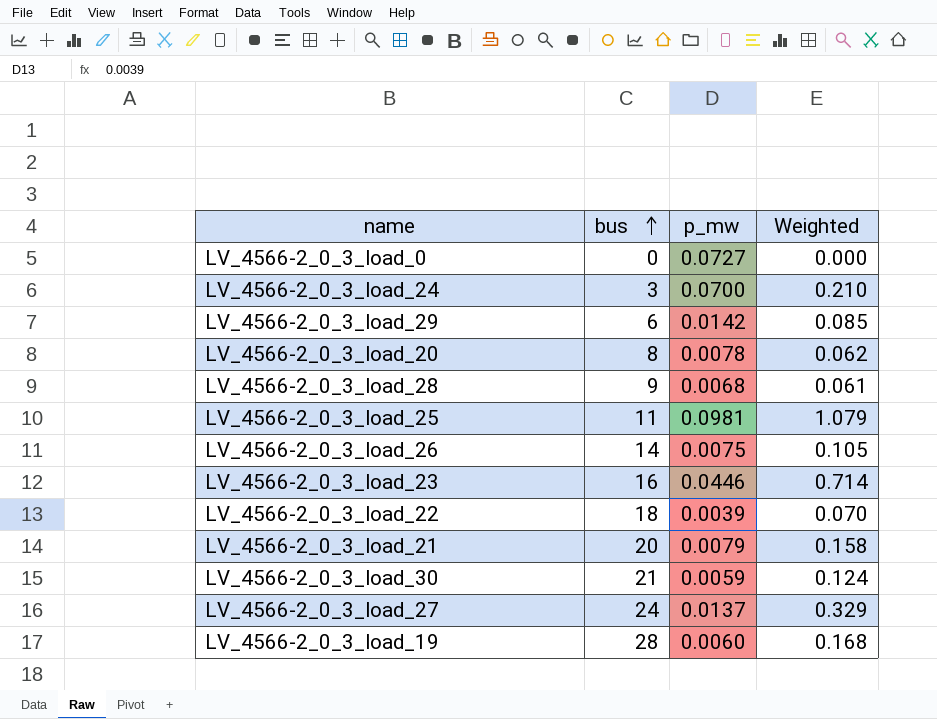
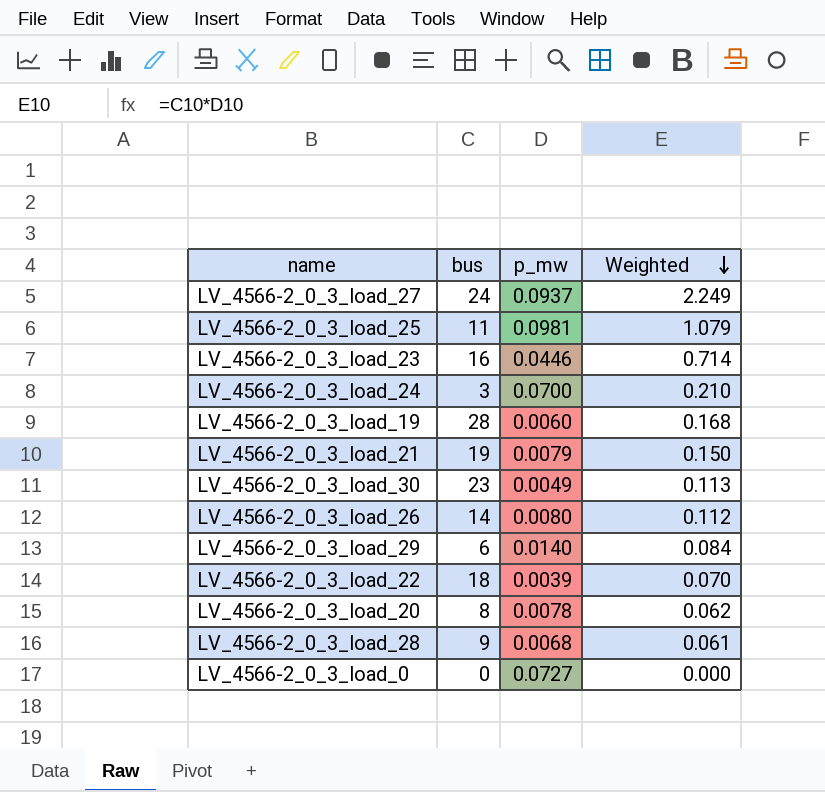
row order: bus ascending -> Weighted descending
LV_4566-2_0_3_load_27 | p_mw: 0.0137 -> 0.0937
LV_4566-2_0_3_load_27 | Weighted: 0.329 -> 2.249
LV_4566-2_0_3_load_21 | bus: 20 -> 19
LV_4566-2_0_3_load_21 | Weighted: 0.158 -> 0.150
LV_4566-2_0_3_load_30 | bus: 21 -> 23
LV_4566-2_0_3_load_30 | p_mw: 0.0059 -> 0.0049
LV_4566-2_0_3_load_30 | Weighted: 0.124 -> 0.113
LV_4566-2_0_3_load_26 | p_mw: 0.0075 -> 0.0080
LV_4566-2_0_3_load_26 | Weighted: 0.105 -> 0.112
LV_4566-2_0_3_load_29 | p_mw: 0.0142 -> 0.0140
LV_4566-2_0_3_load_29 | Weighted: 0.085 -> 0.084

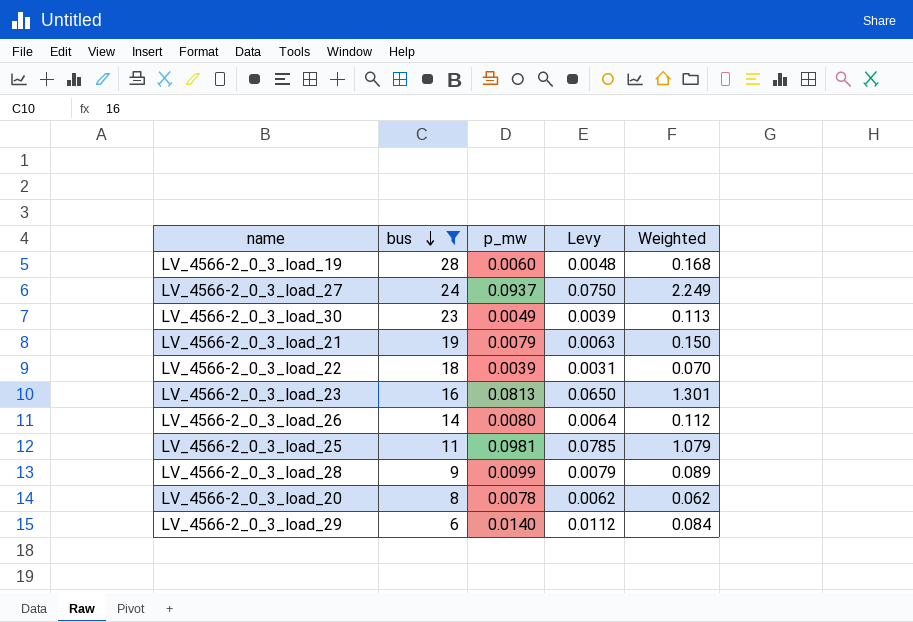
filter: none -> bus >= 6
row order: Weighted descending -> bus descending
column Levy | formula: none -> [p_mw] * 0.8
LV_4566-2_0_3_load_23 | p_mw: 0.0446 -> 0.0813
LV_4566-2_0_3_load_23 | Weighted: 0.714 -> 1.301
LV_4566-2_0_3_load_28 | p_mw: 0.0068 -> 0.0099
LV_4566-2_0_3_load_28 | Weighted: 0.061 -> 0.089

